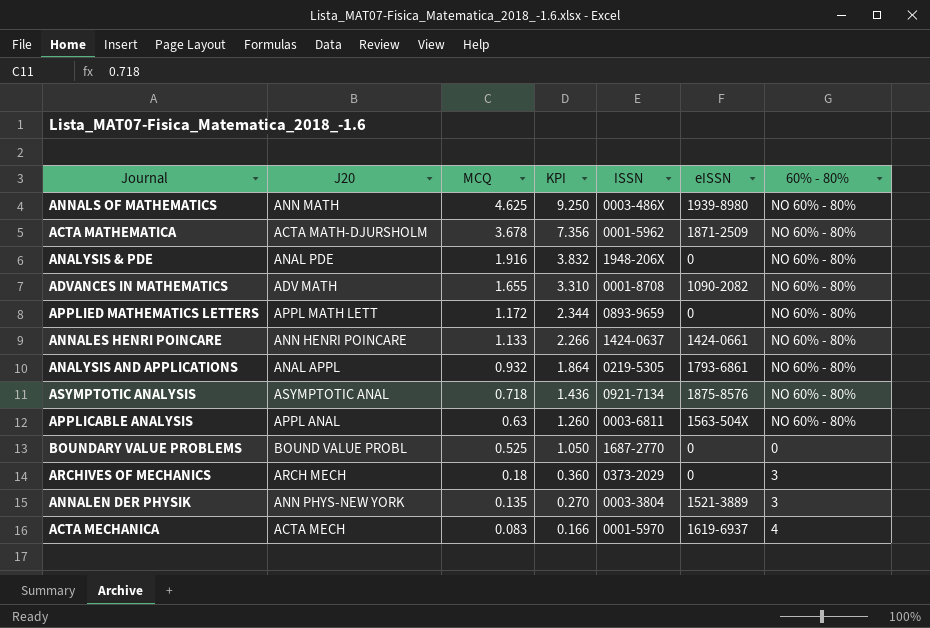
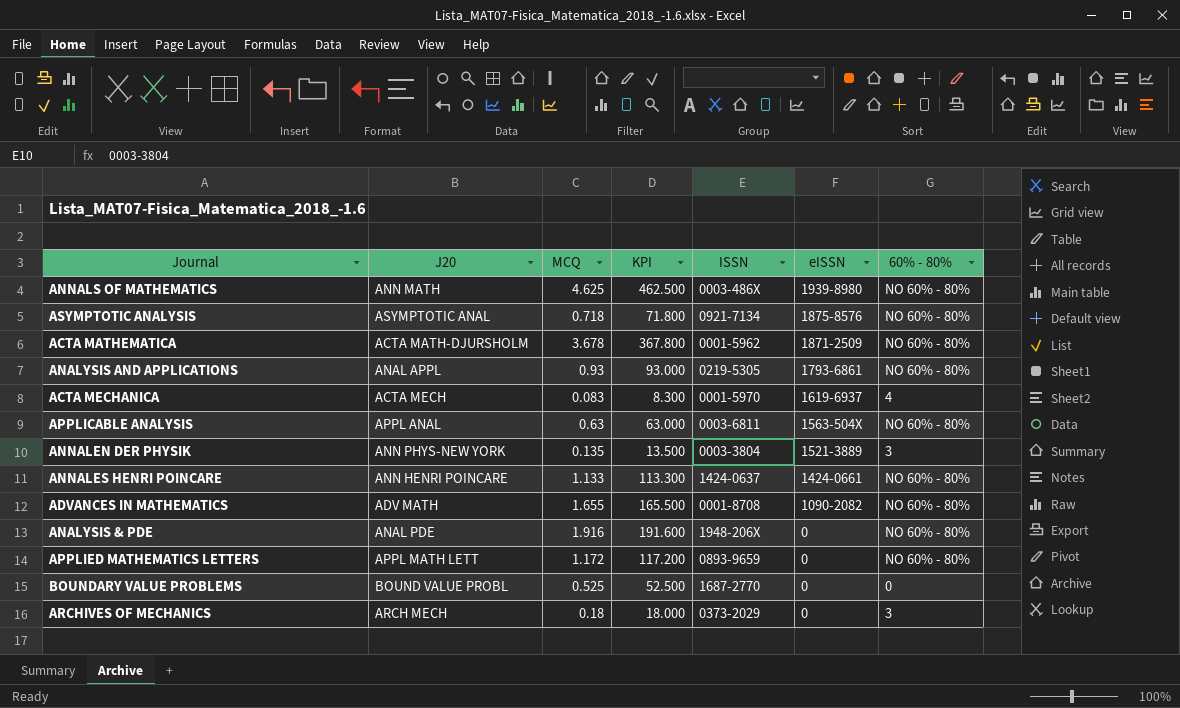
row order: MCQ descending -> eISSN descending
column KPI | formula: [MCQ] * 2 -> [MCQ] * 100
ANALYSIS AND APPLICATIONS | MCQ: 0.932 -> 0.93

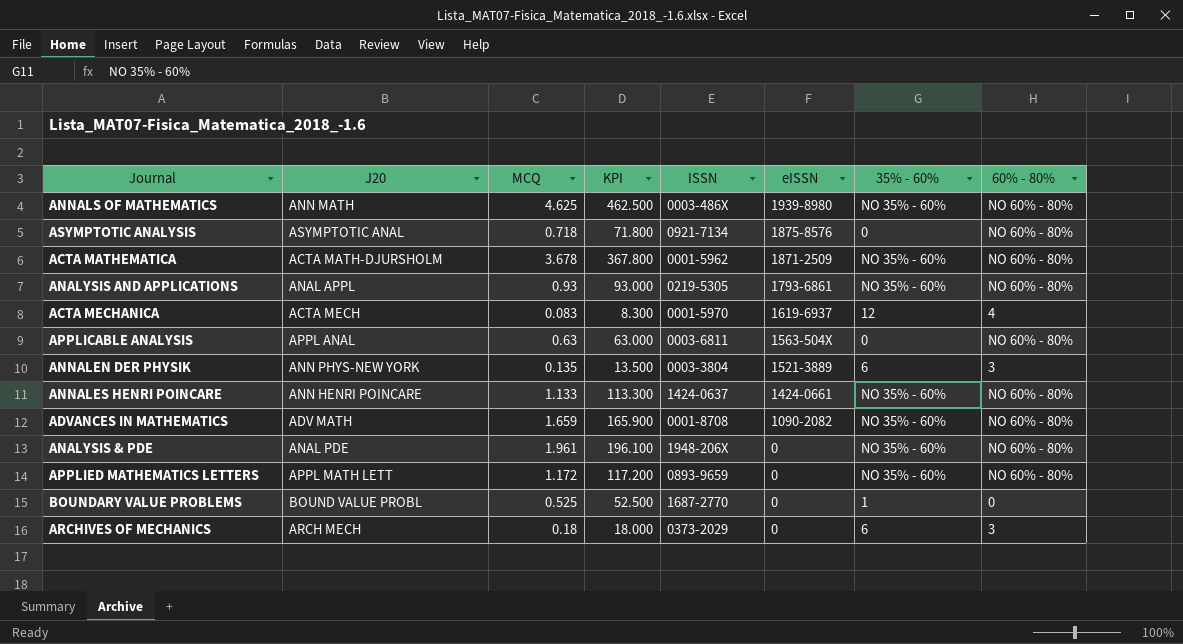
column 35% - 60% | position: none -> 7
ADVANCES IN MATHEMATICS | MCQ: 1.655 -> 1.659
ADVANCES IN MATHEMATICS | KPI: 165.500 -> 165.900
ANALYSIS & PDE | MCQ: 1.916 -> 1.961
ANALYSIS & PDE | KPI: 191.600 -> 196.100

